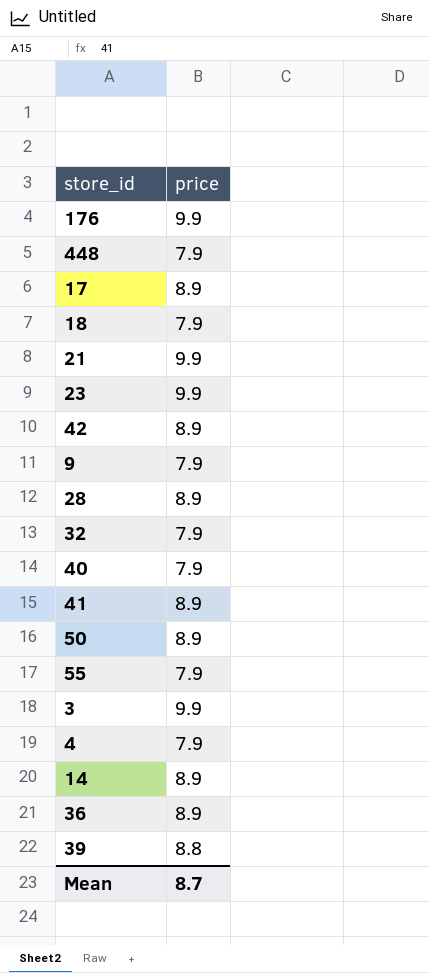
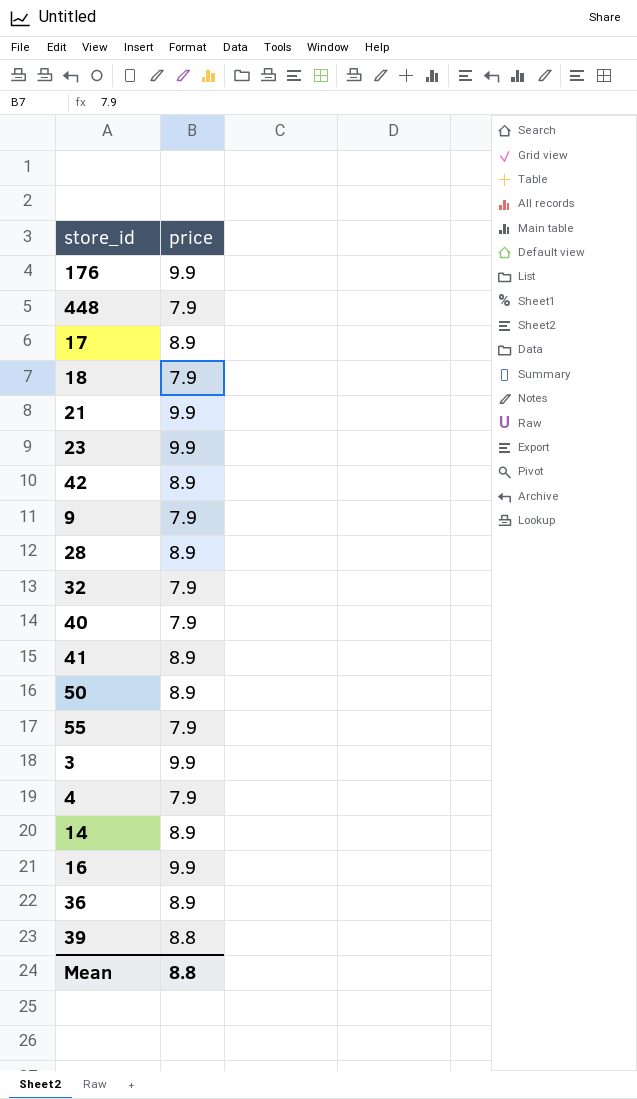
row 16: none -> 9.9
Mean | price: 8.7 -> 8.8

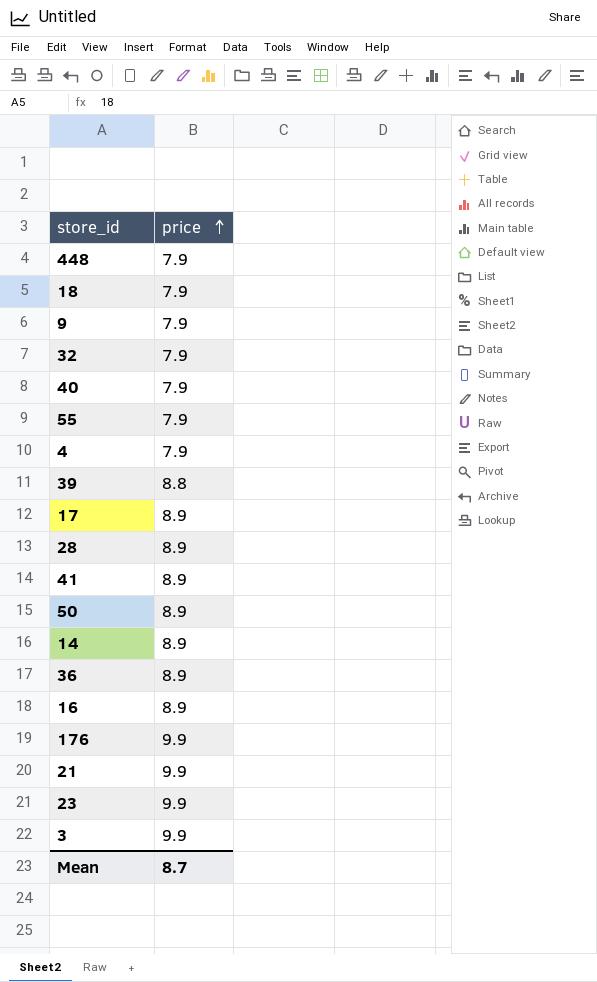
row order: none -> price ascending
row 42: 8.9 -> none
16 | price: 9.9 -> 8.9
Mean | price: 8.8 -> 8.7

